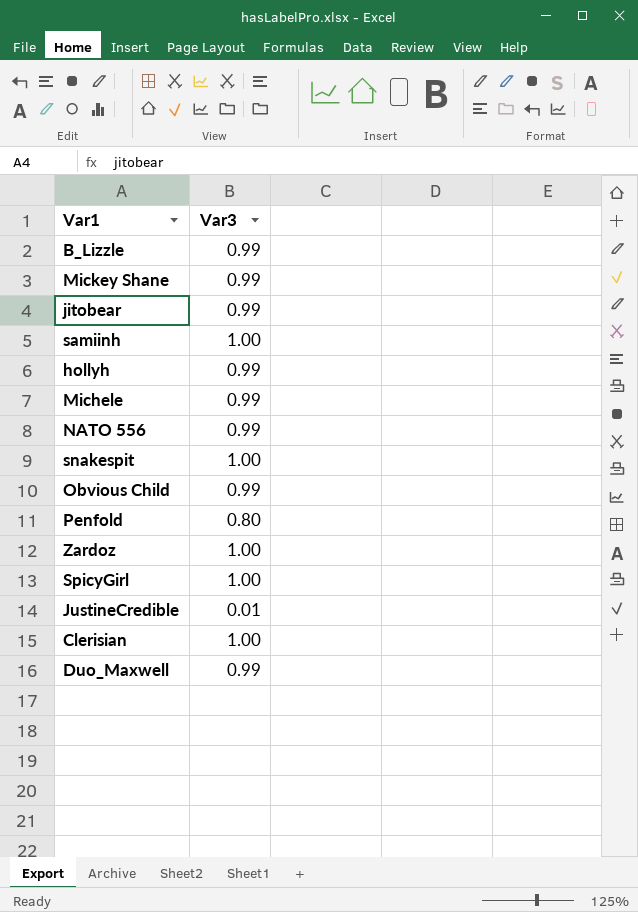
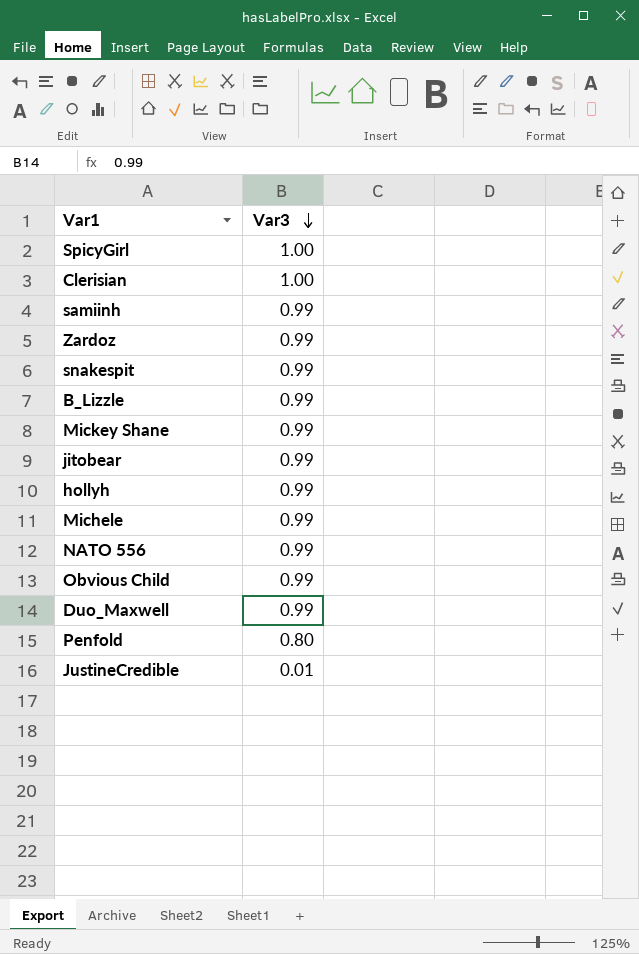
row order: none -> Var3 descending
samiinh | Var3: 1.00 -> 0.99
Zardoz | Var3: 1.00 -> 0.99
snakespit | Var3: 1.00 -> 0.99

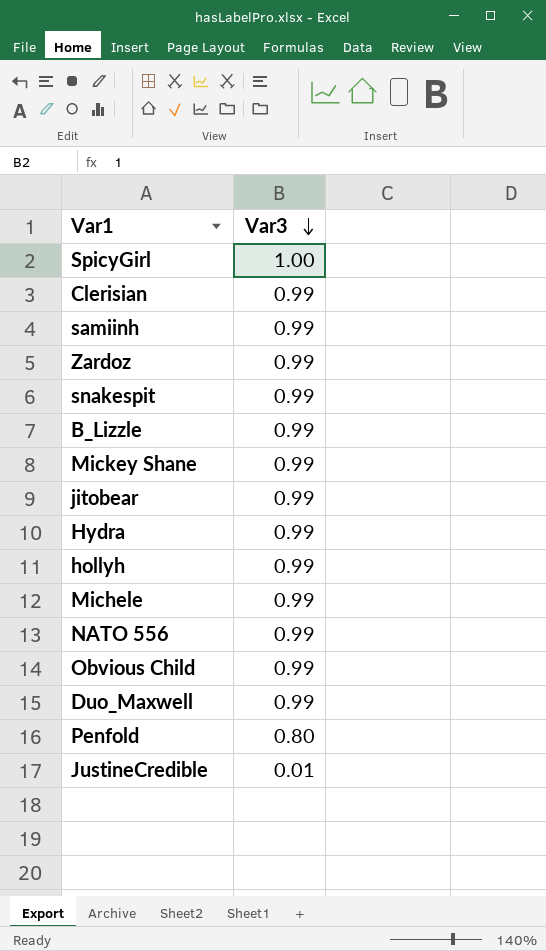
Clerisian | Var3: 1.00 -> 0.99
row Hydra: none -> 0.99

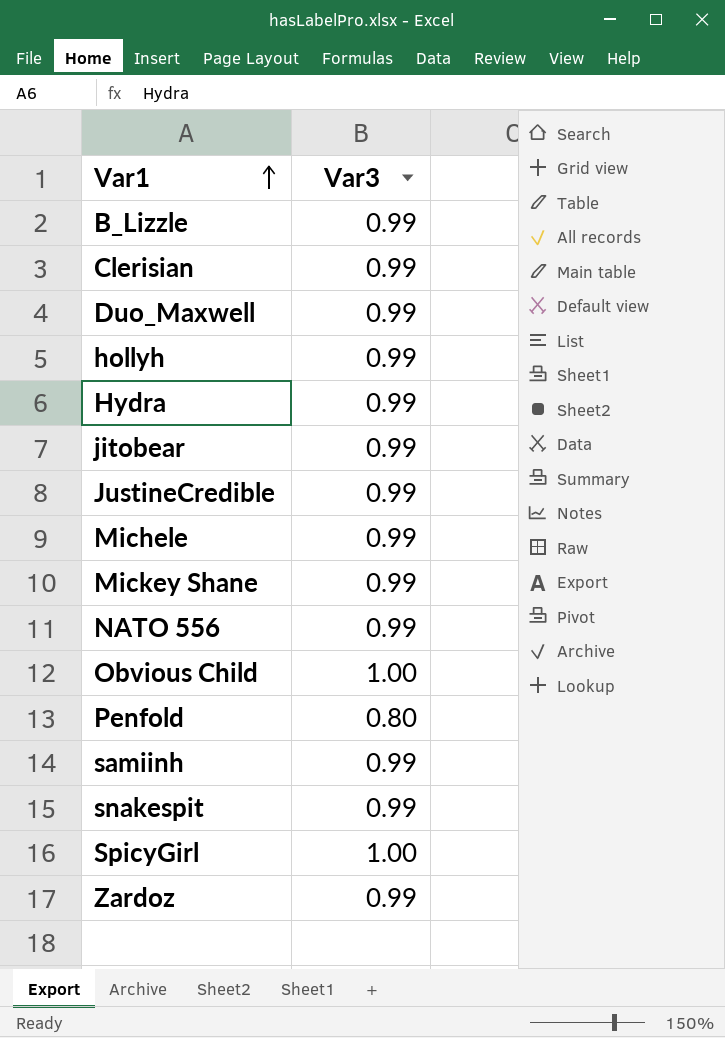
row order: Var3 descending -> Var1 ascending
JustineCredible | Var3: 0.01 -> 0.99
Obvious Child | Var3: 0.99 -> 1.00

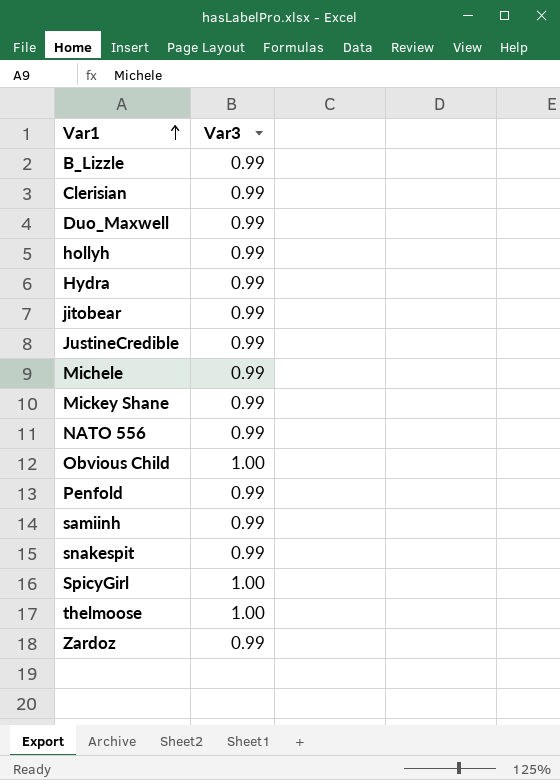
Penfold | Var3: 0.80 -> 0.99
row thelmoose: none -> 1.00

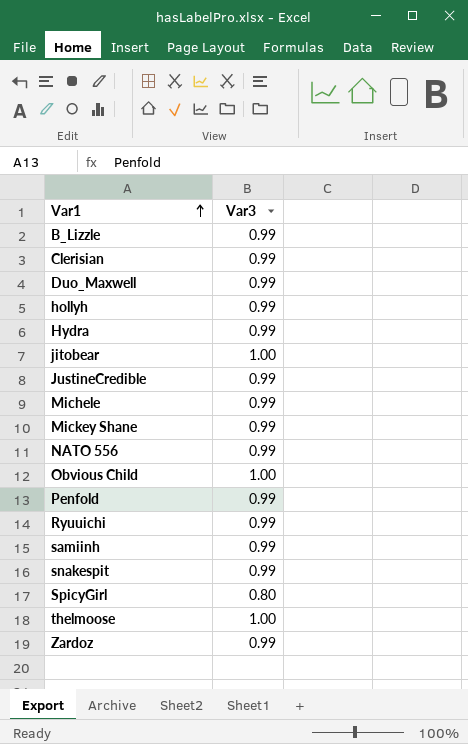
jitobear | Var3: 0.99 -> 1.00
row Ryuuichi: none -> 0.99
SpicyGirl | Var3: 1.00 -> 0.80

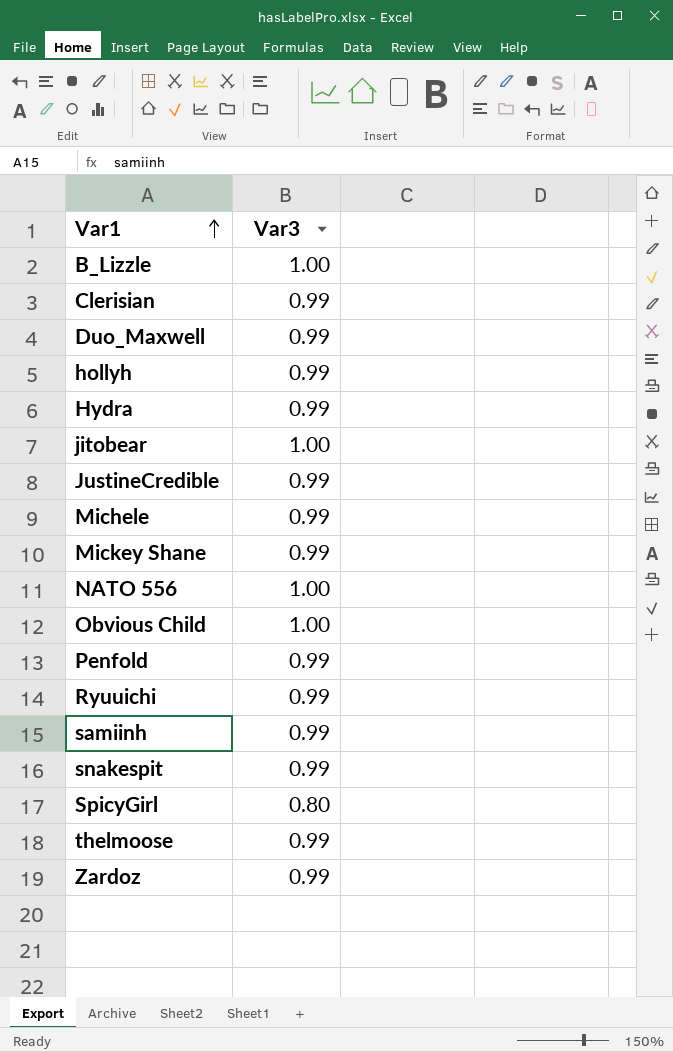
B_Lizzle | Var3: 0.99 -> 1.00
NATO 556 | Var3: 0.99 -> 1.00
thelmoose | Var3: 1.00 -> 0.99

